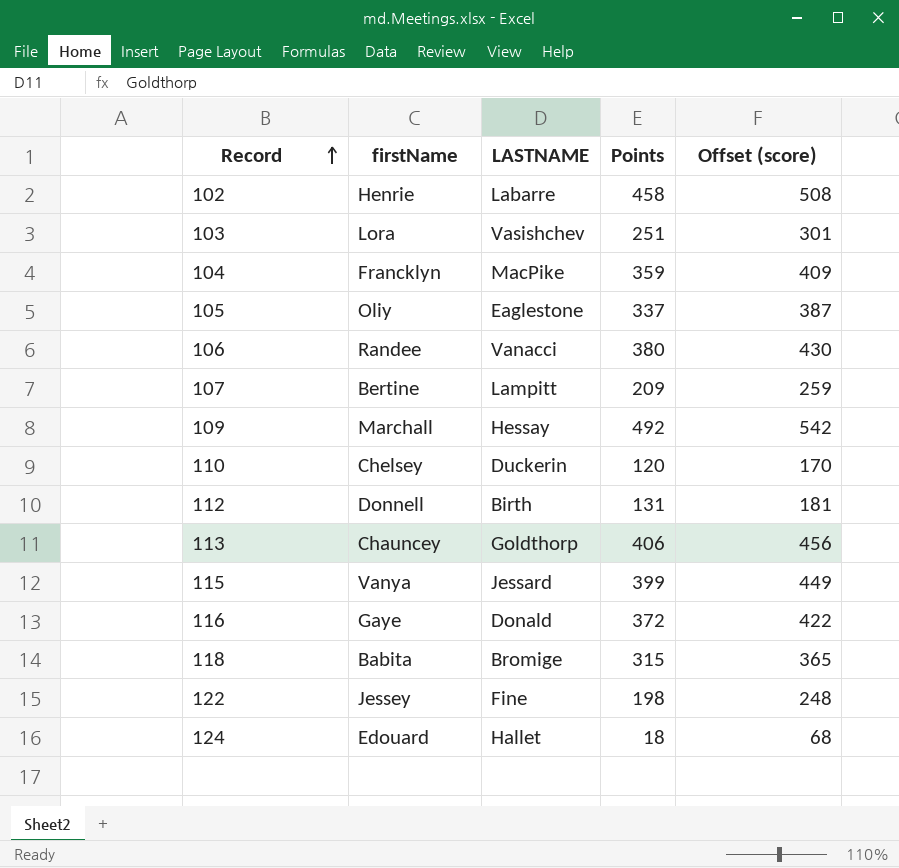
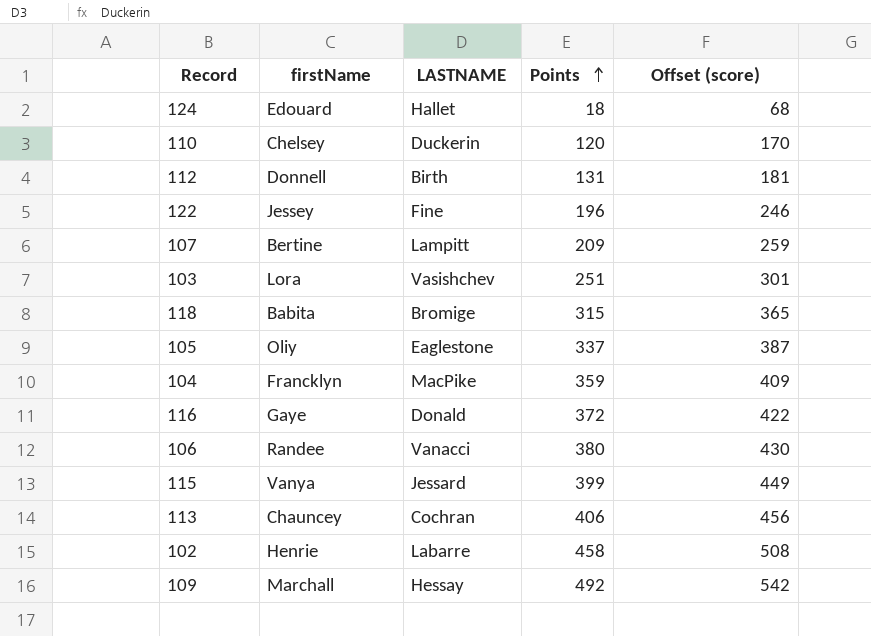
row order: Record ascending -> Points ascending
122 | Points: 198 -> 196
122 | Offset (score): 248 -> 246
113 | LASTNAME: Goldthorp -> Cochran

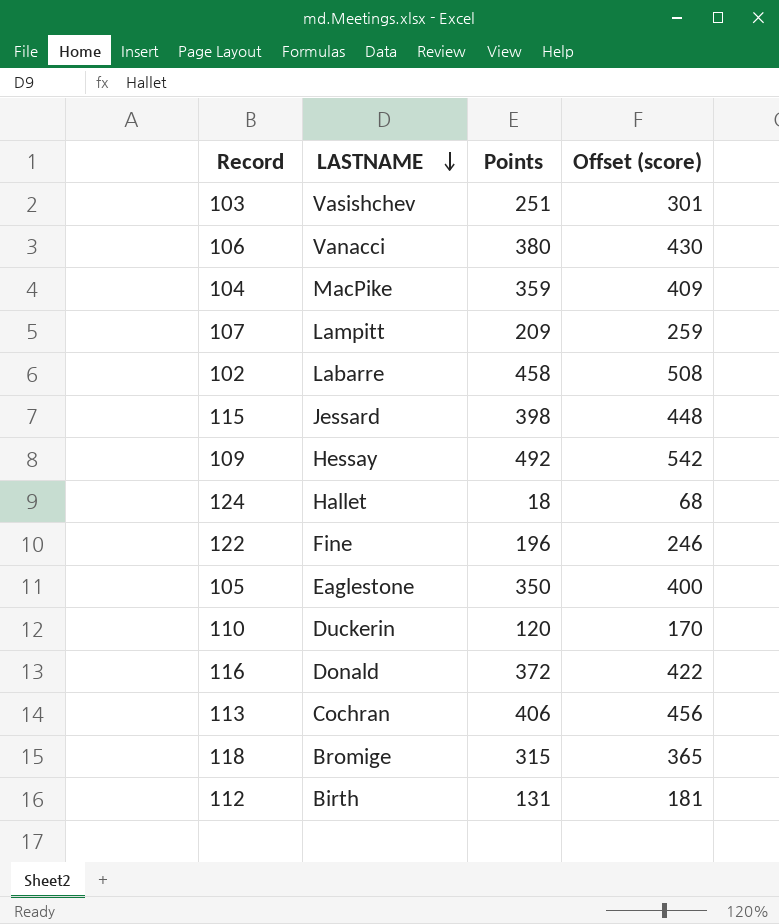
row order: Points ascending -> LASTNAME descending
column firstName | position: 2 -> none
115 | Points: 399 -> 398
115 | Offset (score): 449 -> 448
105 | Points: 337 -> 350
105 | Offset (score): 387 -> 400

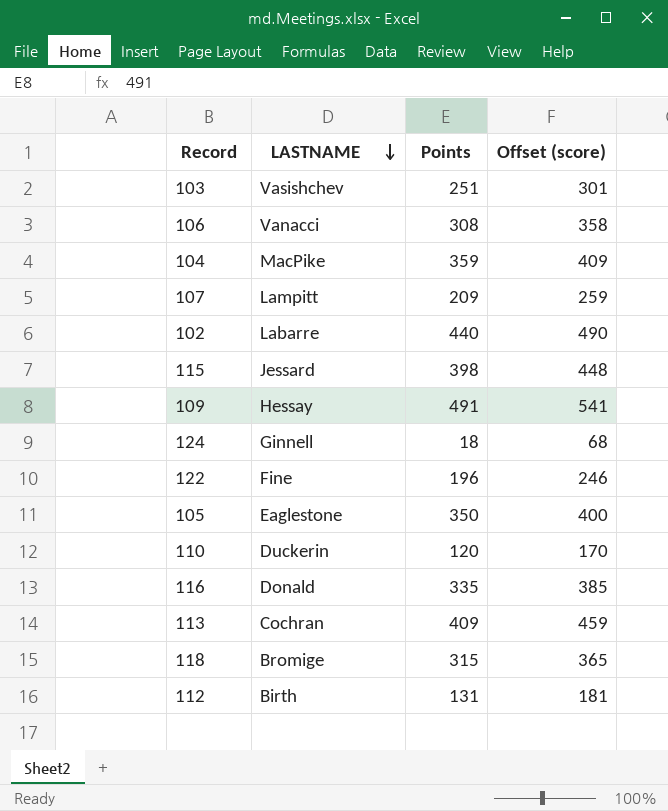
106 | Points: 380 -> 308
106 | Offset (score): 430 -> 358
102 | Points: 458 -> 440
102 | Offset (score): 508 -> 490
109 | Points: 492 -> 491
109 | Offset (score): 542 -> 541
124 | LASTNAME: Hallet -> Ginnell
116 | Points: 372 -> 335
116 | Offset (score): 422 -> 385
113 | Points: 406 -> 409
113 | Offset (score): 456 -> 459

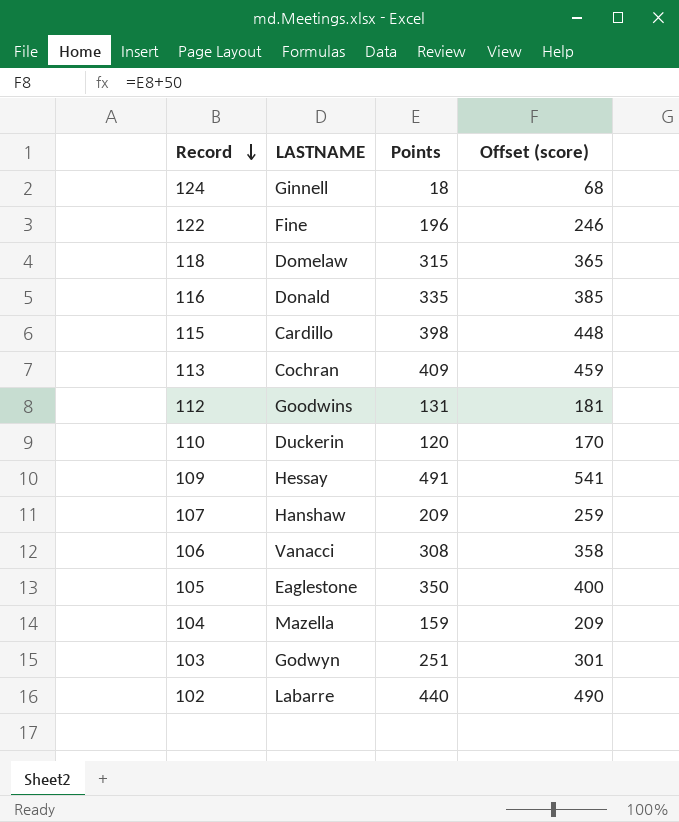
row order: LASTNAME descending -> Record descending
118 | LASTNAME: Bromige -> Domelaw
115 | LASTNAME: Jessard -> Cardillo
112 | LASTNAME: Birth -> Goodwins
107 | LASTNAME: Lampitt -> Hanshaw
104 | LASTNAME: MacPike -> Mazella
104 | Points: 359 -> 159
104 | Offset (score): 409 -> 209
103 | LASTNAME: Vasishchev -> Godwyn

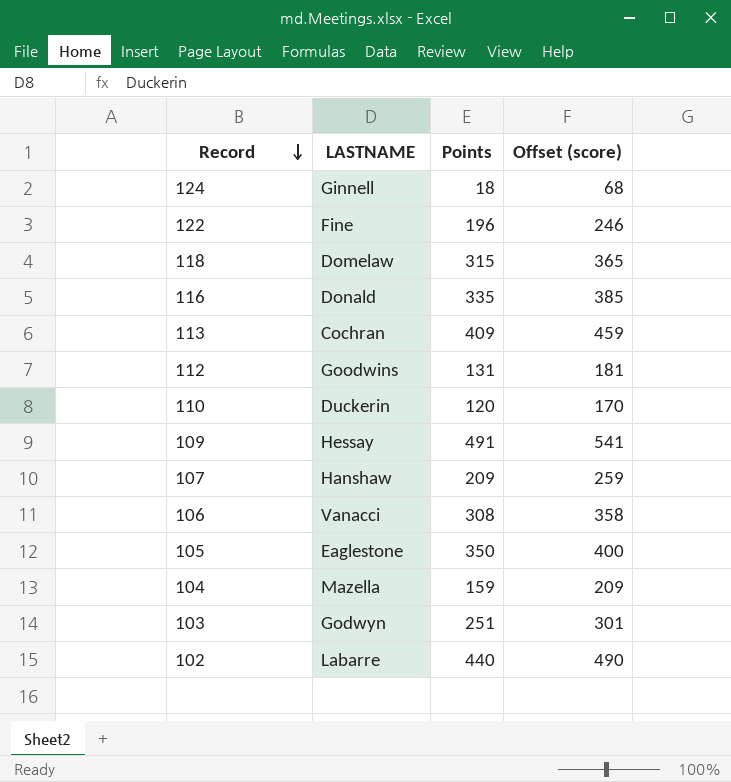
row 115: Cardillo | 398 | 448 -> none

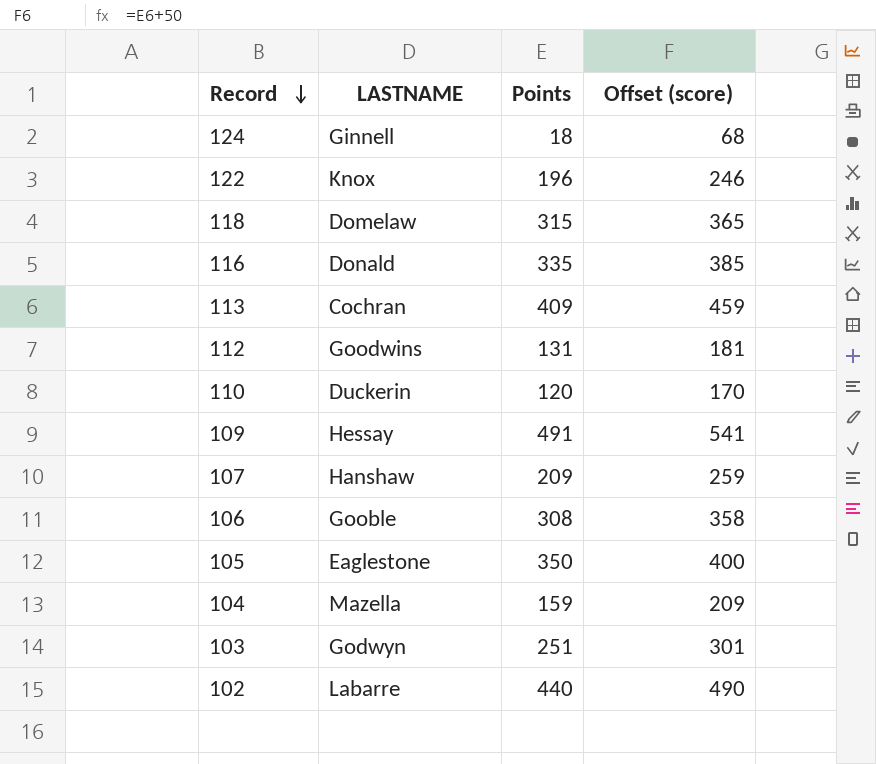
122 | LASTNAME: Fine -> Knox
106 | LASTNAME: Vanacci -> Gooble

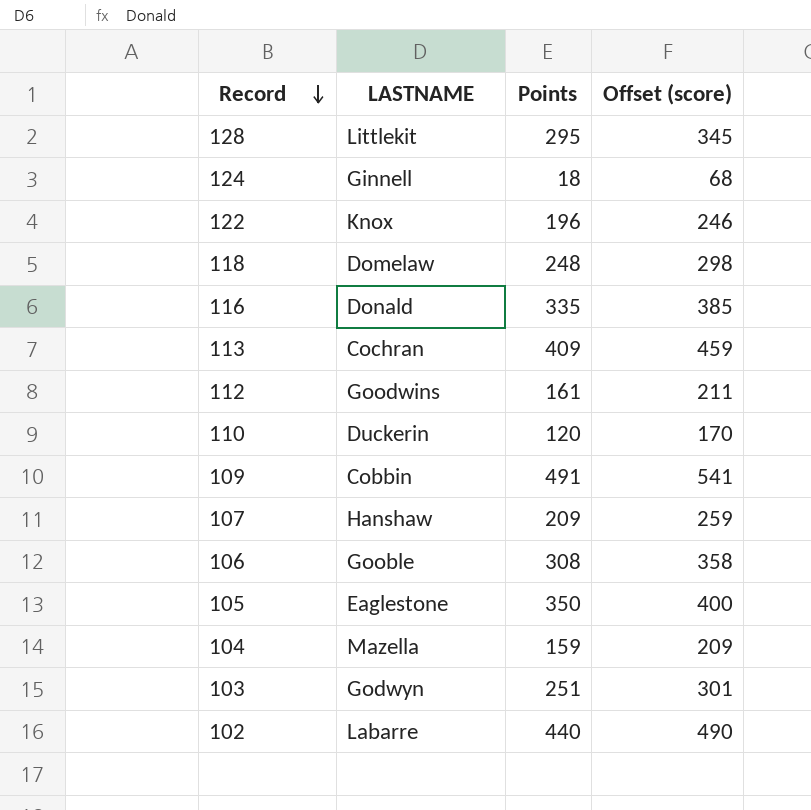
row 128: none -> Littlekit | 295 | 345
118 | Points: 315 -> 248
118 | Offset (score): 365 -> 298
112 | Points: 131 -> 161
112 | Offset (score): 181 -> 211
109 | LASTNAME: Hessay -> Cobbin

